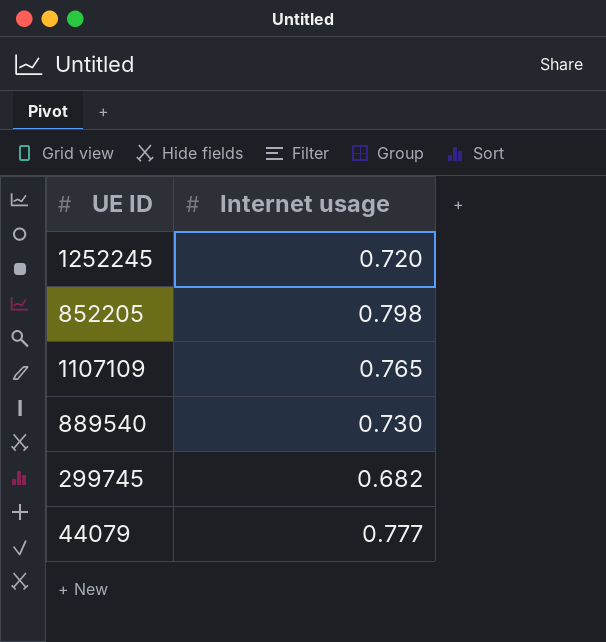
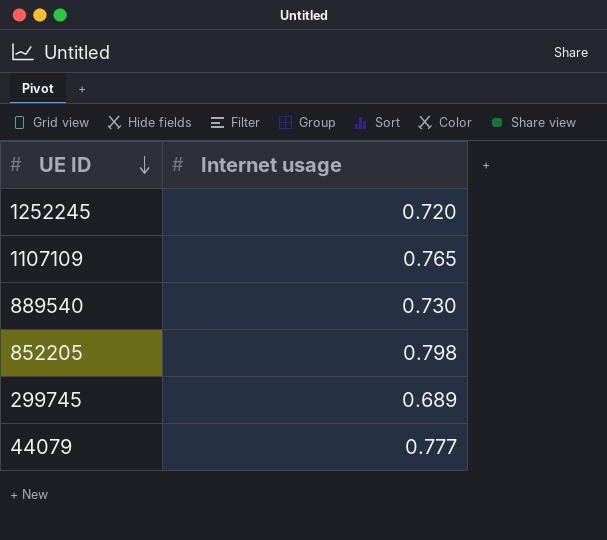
row order: none -> UE ID descending
299745 | Internet usage: 0.682 -> 0.689

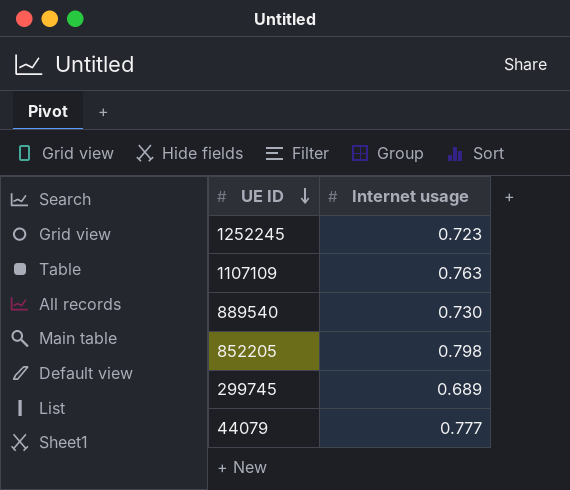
1252245 | Internet usage: 0.720 -> 0.723
1107109 | Internet usage: 0.765 -> 0.763

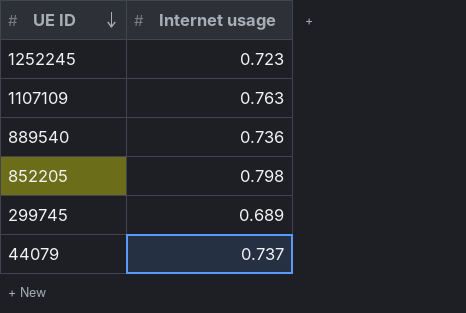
889540 | Internet usage: 0.730 -> 0.736
44079 | Internet usage: 0.777 -> 0.737

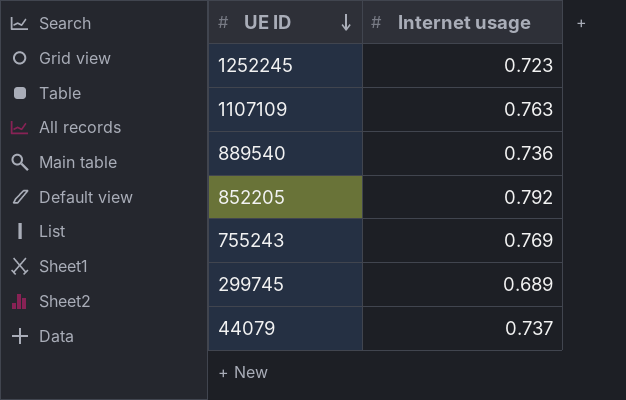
852205 | Internet usage: 0.798 -> 0.792
row 755243: none -> 0.769

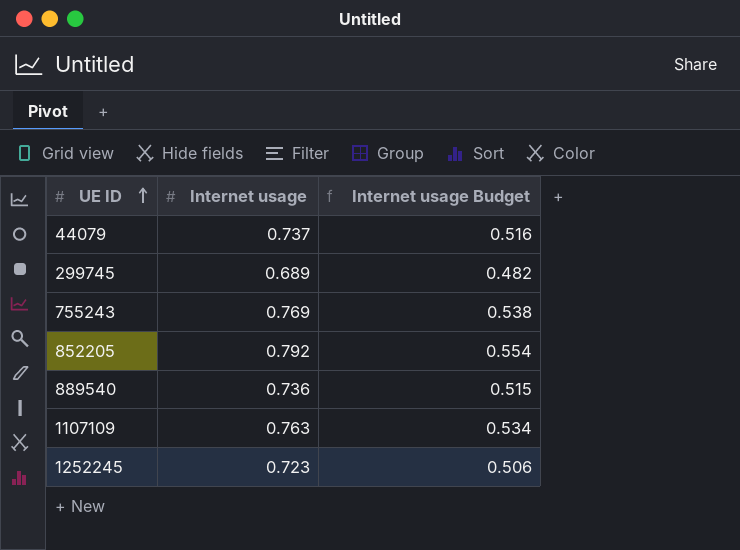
row order: UE ID descending -> UE ID ascending
column Internet usage Budget | formula: none -> [Internet usage] * 0.7

